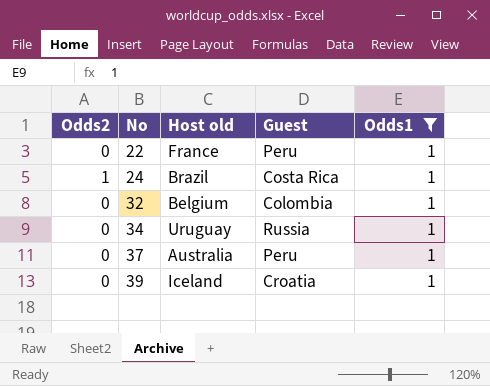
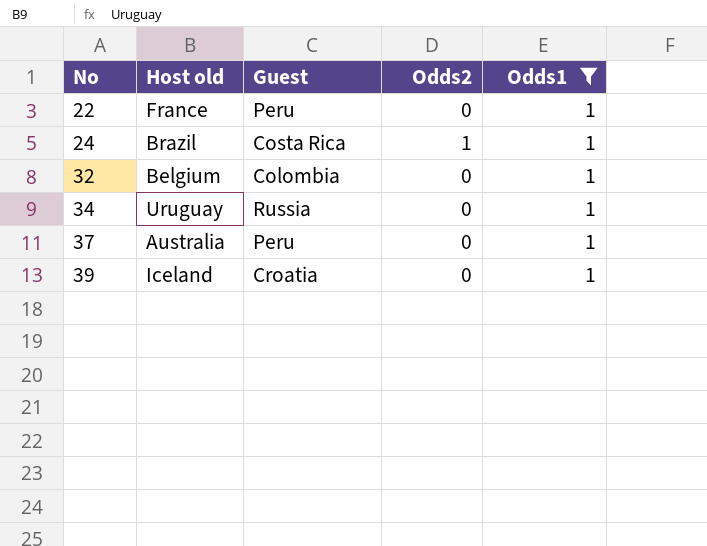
column Odds2 | position: 1 -> 4

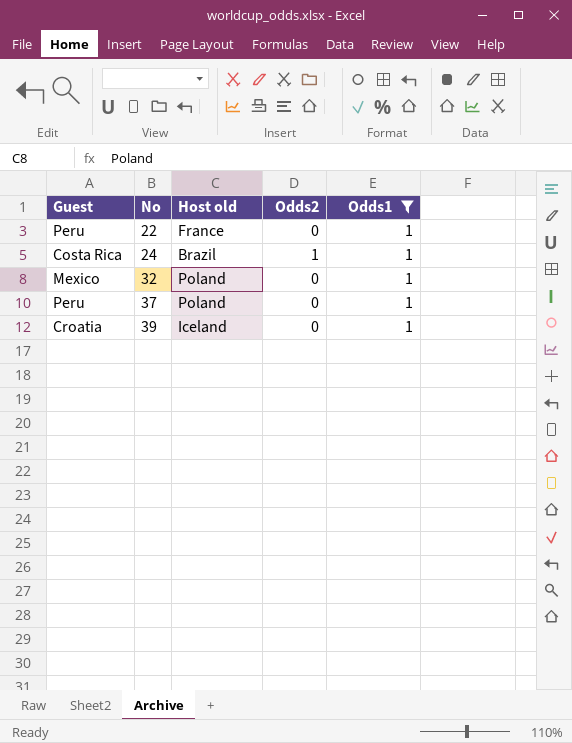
column Guest | position: 3 -> 1
row 34: Uruguay | Russia | 0 | 1 -> none
32 | Guest: Colombia -> Mexico
32 | Host old: Belgium -> Poland
37 | Host old: Australia -> Poland

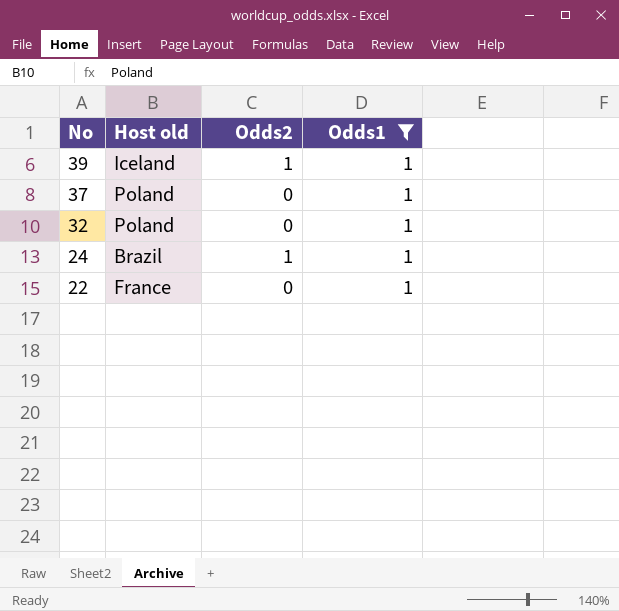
row order: No ascending -> No descending
column Guest | position: 1 -> none
39 | Odds2: 0 -> 1

